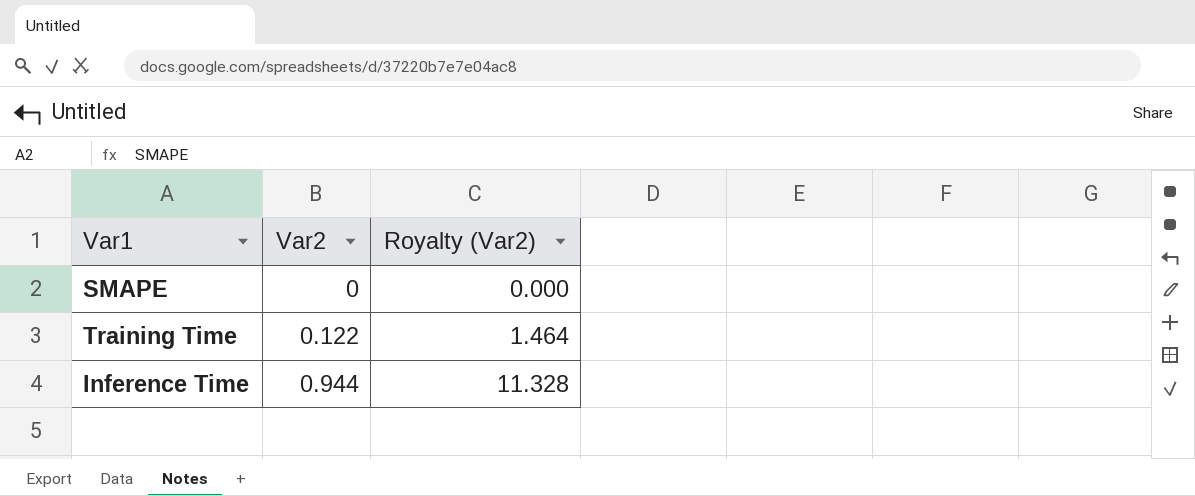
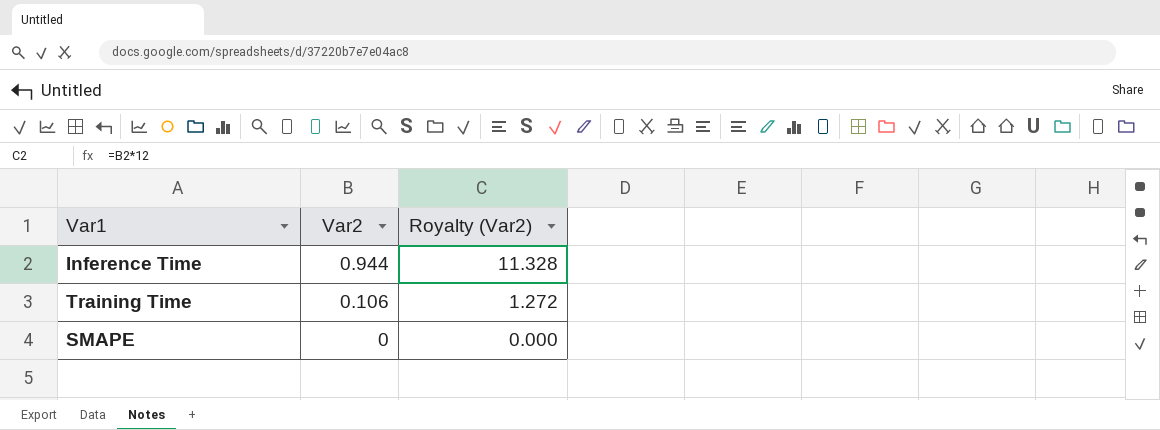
row order: Var2 ascending -> Var2 descending
Training Time | Var2: 0.122 -> 0.106
Training Time | Royalty (Var2): 1.464 -> 1.272

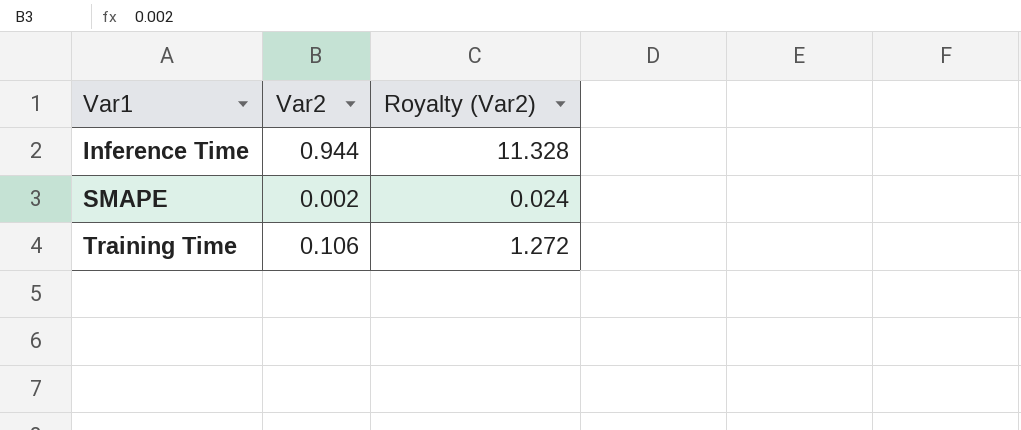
row order: Var2 descending -> Var1 ascending
SMAPE | Var2: 0 -> 0.002
SMAPE | Royalty (Var2): 0.000 -> 0.024

